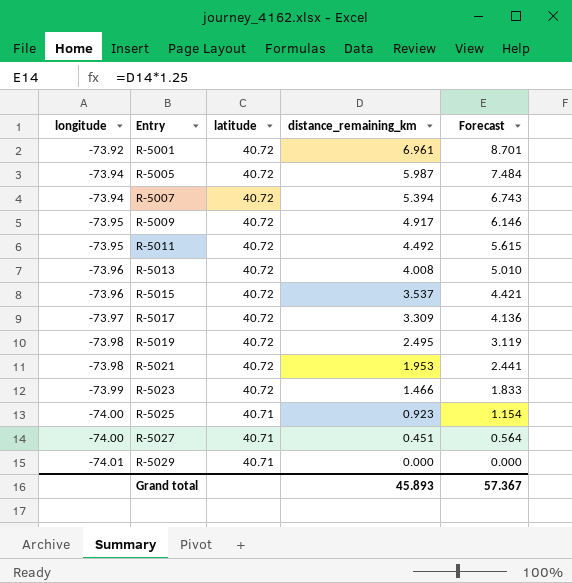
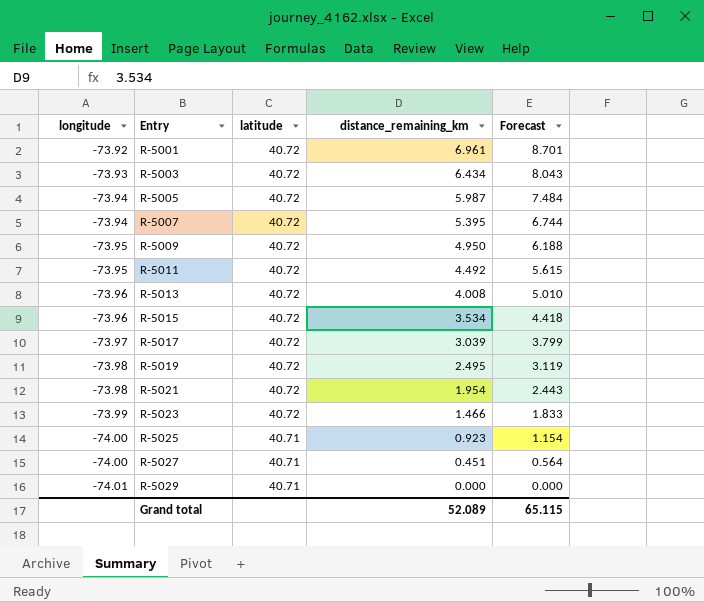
row R-5003: none -> -73.93 | 40.72 | 6.434 | 8.043
R-5007 | distance_remaining_km: 5.394 -> 5.395
R-5007 | Forecast: 6.743 -> 6.744
R-5009 | distance_remaining_km: 4.917 -> 4.950
R-5009 | Forecast: 6.146 -> 6.188
R-5015 | distance_remaining_km: 3.537 -> 3.534
R-5015 | Forecast: 4.421 -> 4.418
R-5017 | distance_remaining_km: 3.309 -> 3.039
R-5017 | Forecast: 4.136 -> 3.799
R-5021 | distance_remaining_km: 1.953 -> 1.954
R-5021 | Forecast: 2.441 -> 2.443
Grand total | distance_remaining_km: 45.893 -> 52.089
Grand total | Forecast: 57.367 -> 65.115

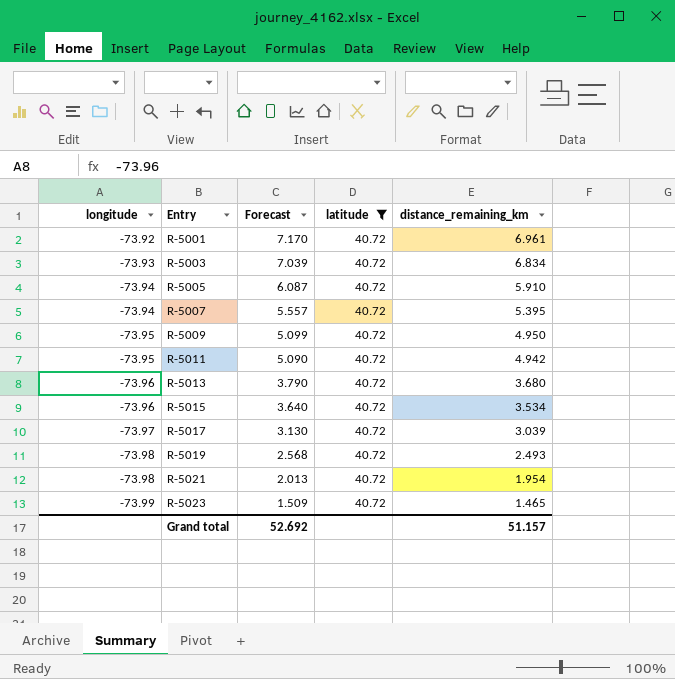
filter: none -> latitude = 40.72
column Forecast | formula: [distance_remaining_km] * 1.25 -> [distance_remaining_km] * 1.03
column Forecast | position: 5 -> 3
R-5003 | distance_remaining_km: 6.434 -> 6.834
R-5005 | distance_remaining_km: 5.987 -> 5.910
R-5011 | distance_remaining_km: 4.492 -> 4.942
R-5013 | distance_remaining_km: 4.008 -> 3.680
R-5019 | distance_remaining_km: 2.495 -> 2.493
R-5023 | distance_remaining_km: 1.466 -> 1.465
Grand total | Forecast: 65.115 -> 52.692
Grand total | distance_remaining_km: 52.089 -> 51.157

